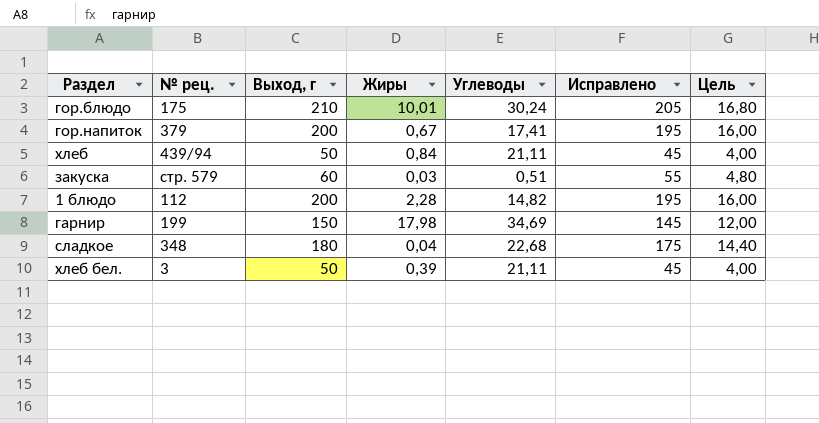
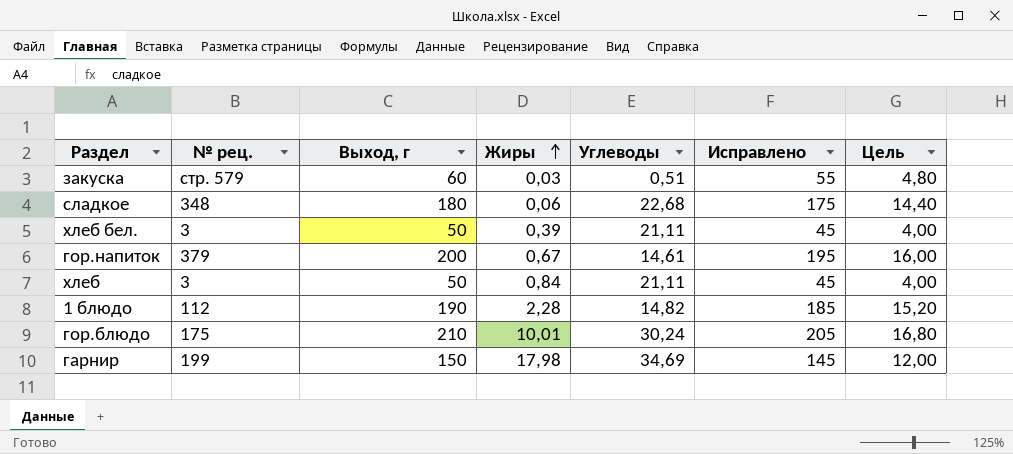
row order: none -> Жиры ascending
сладкое | Жиры: 0,04 -> 0,06
гор.напиток | Углеводы: 17,41 -> 14,61
хлеб | № рец.: 439/94 -> 3
1 блюдо | Выход, г: 200 -> 190
1 блюдо | Исправлено: 195 -> 185
1 блюдо | Цель: 16,00 -> 15,20

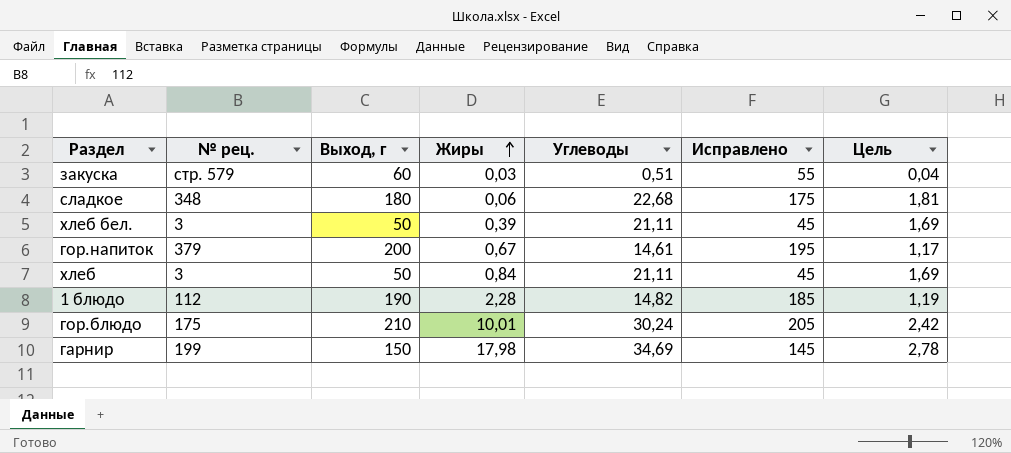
column Цель | formula: [Выход, г] * 0,08 -> [Углеводы] * 0,08

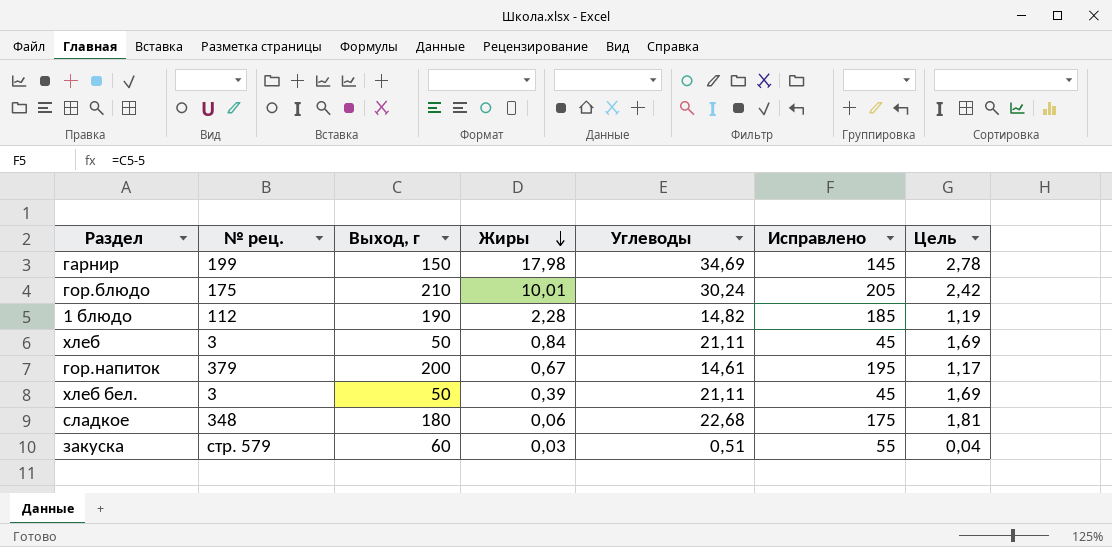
row order: Жиры ascending -> Жиры descending

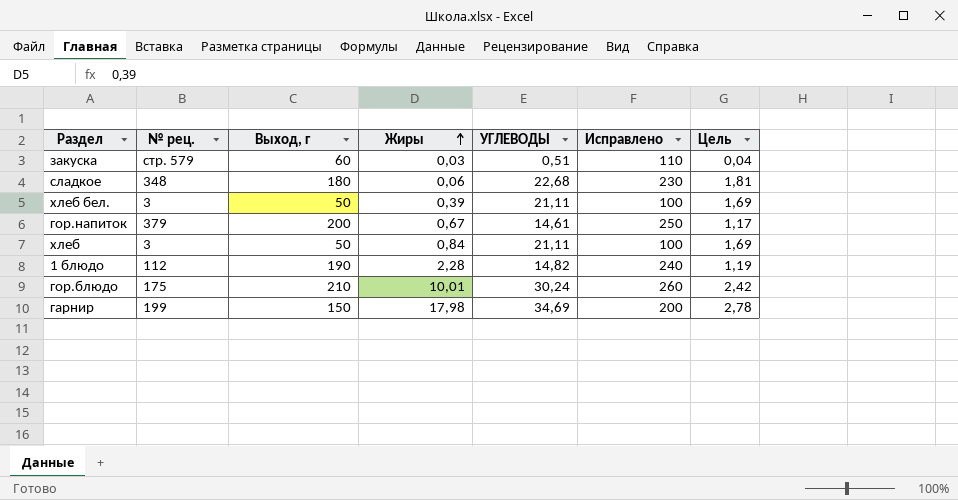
row order: Жиры descending -> Жиры ascending
column name: Углеводы -> УГЛЕВОДЫ
column Исправлено | formula: [Выход, г] - 5 -> [Выход, г] + 50

